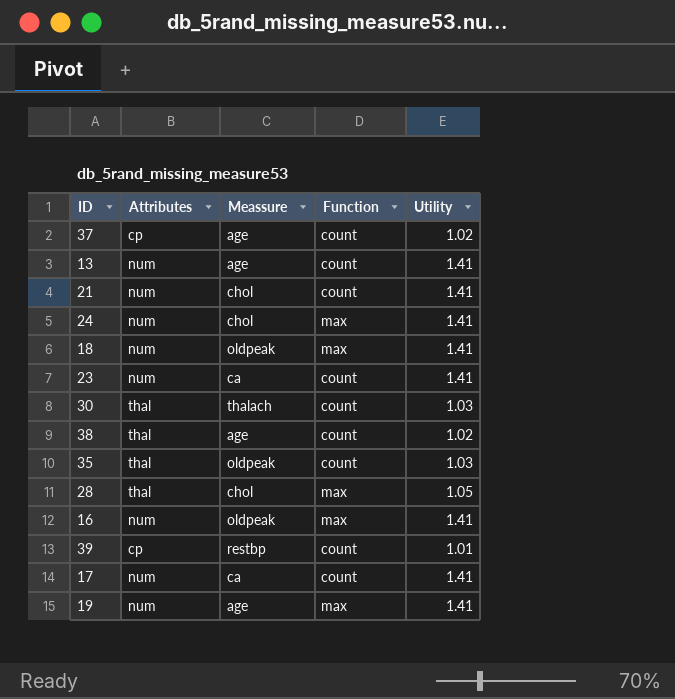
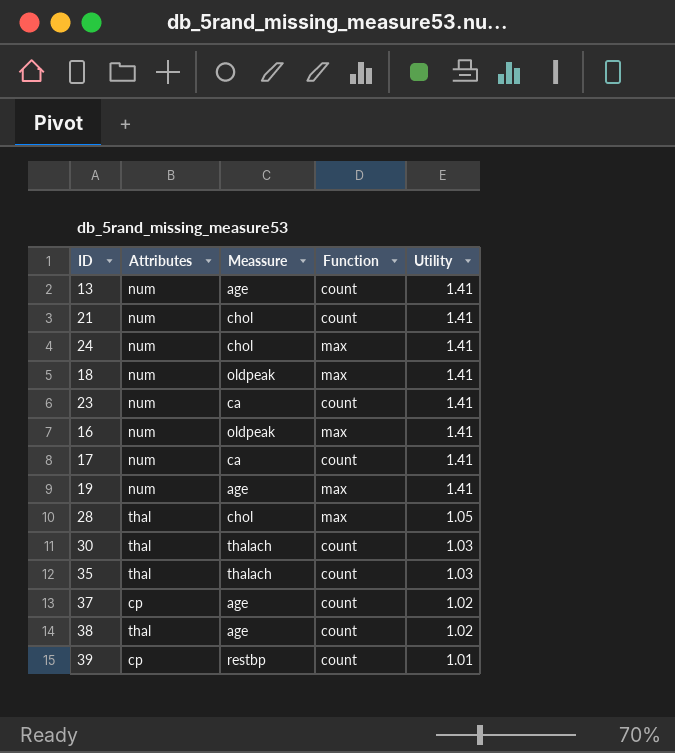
row order: none -> Utility descending
35 | Meassure: oldpeak -> thalach

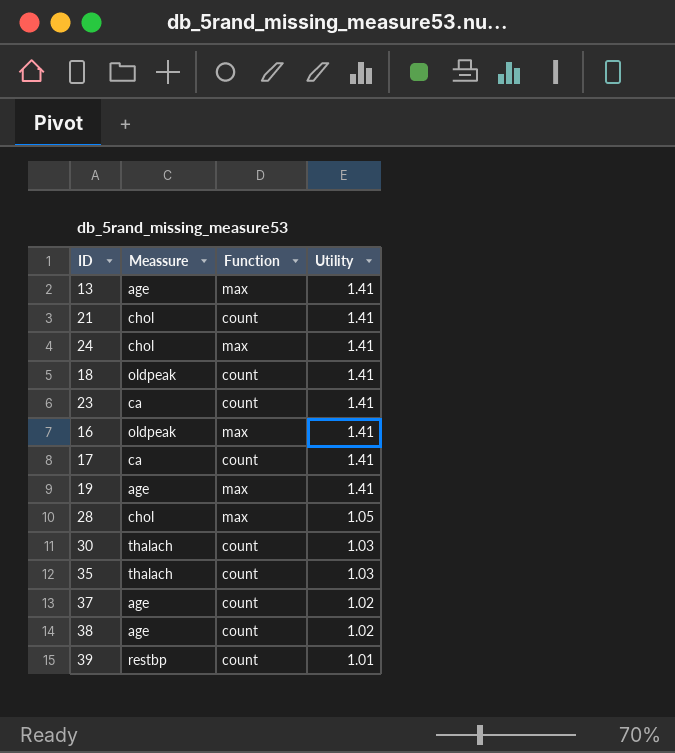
column Attributes | position: 2 -> none
13 | Function: count -> max
18 | Function: max -> count

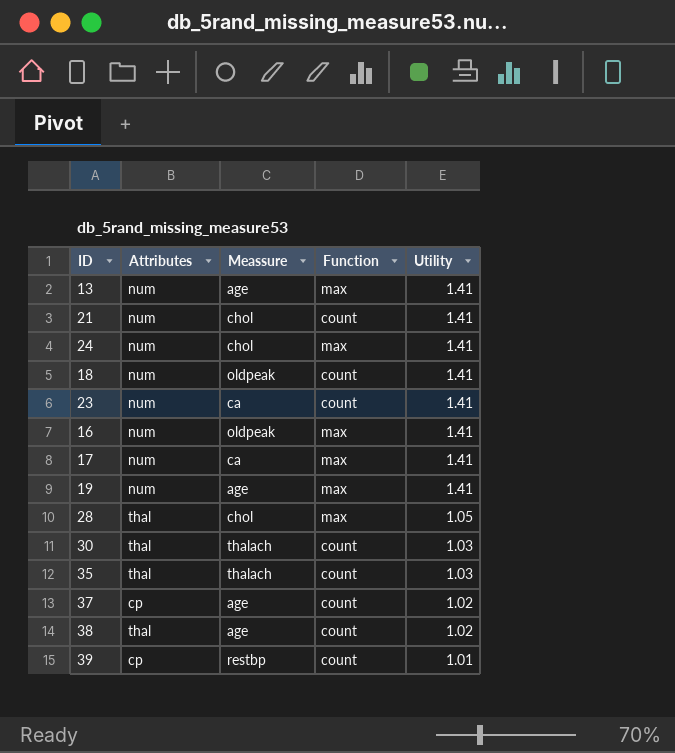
column Attributes | position: none -> 2
17 | Function: count -> max

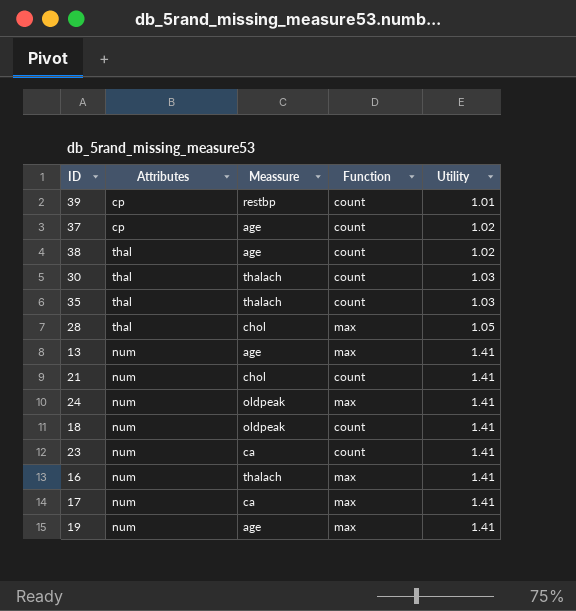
row order: Utility descending -> Utility ascending
24 | Meassure: chol -> oldpeak
16 | Meassure: oldpeak -> thalach

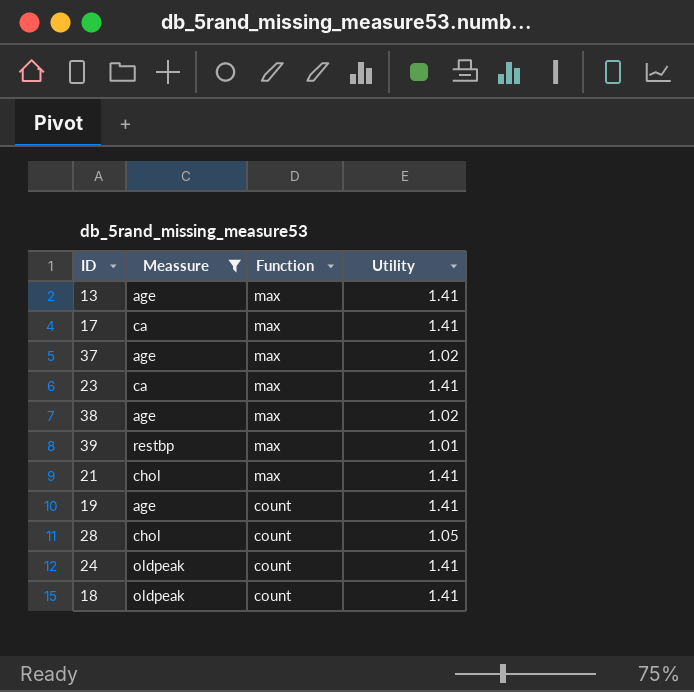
filter: none -> Meassure != thalach
row order: Utility ascending -> Function descending
column Attributes | position: 2 -> none
37 | Function: count -> max
23 | Function: count -> max
38 | Function: count -> max
39 | Function: count -> max
21 | Function: count -> max
19 | Function: max -> count
28 | Function: max -> count
24 | Function: max -> count

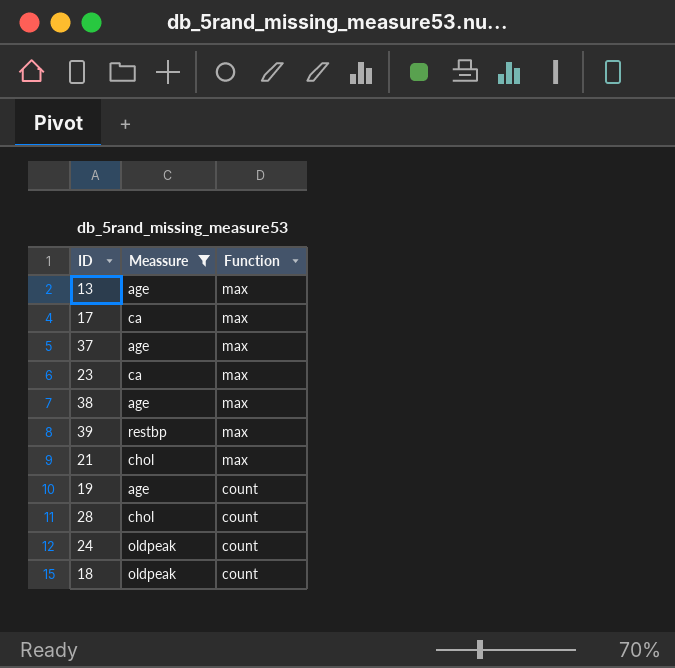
column Utility | position: 4 -> none

